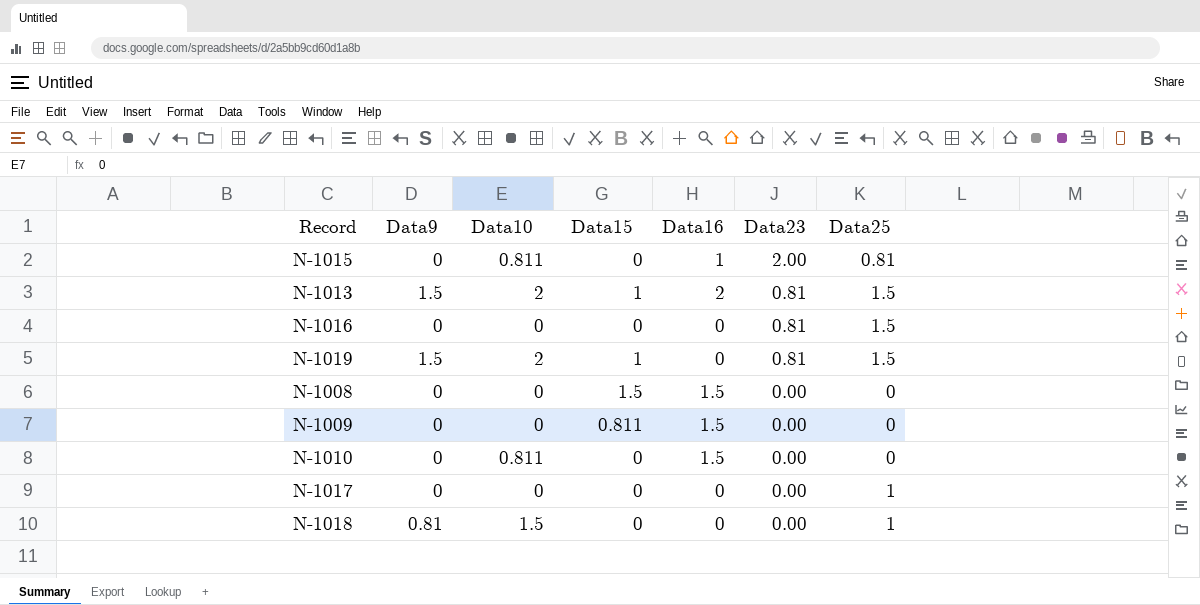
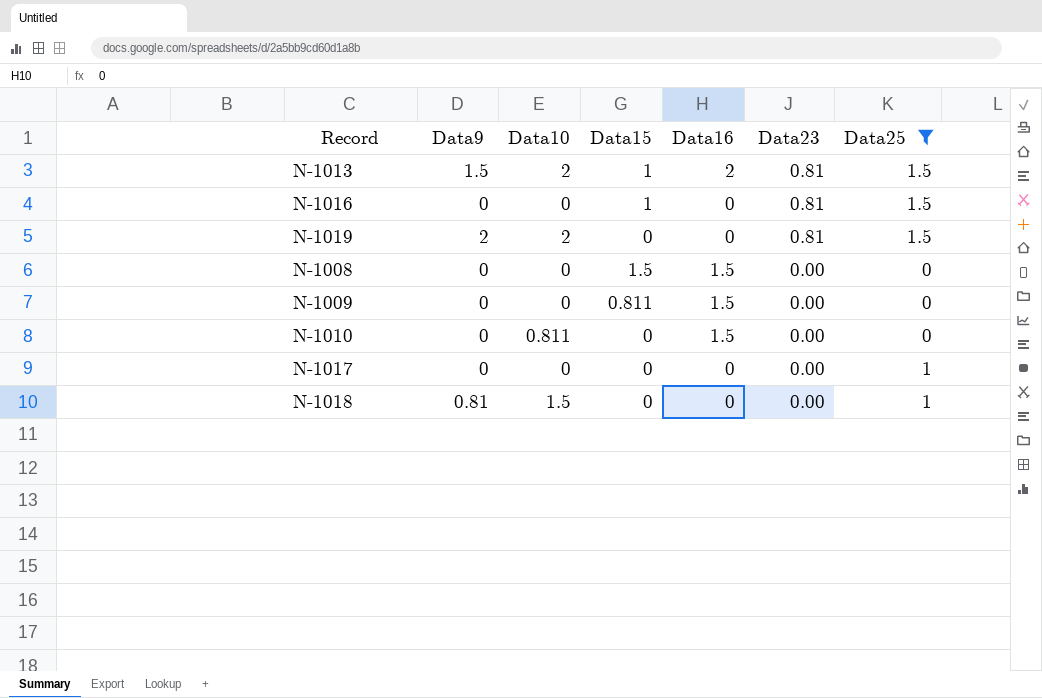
filter: none -> Data25 != 0.81
N-1016 | Data15: 0 -> 1
N-1019 | Data9: 1.5 -> 2
N-1019 | Data15: 1 -> 0

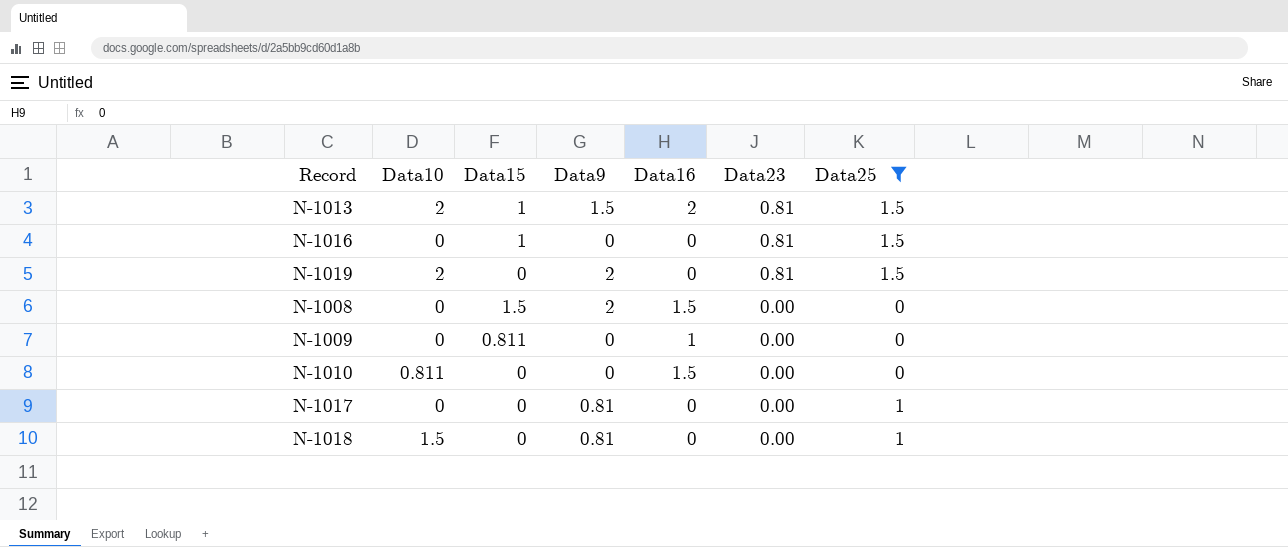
column Data9 | position: 2 -> 4
N-1008 | Data9: 0 -> 2
N-1009 | Data16: 1.5 -> 1
N-1017 | Data9: 0 -> 0.81

